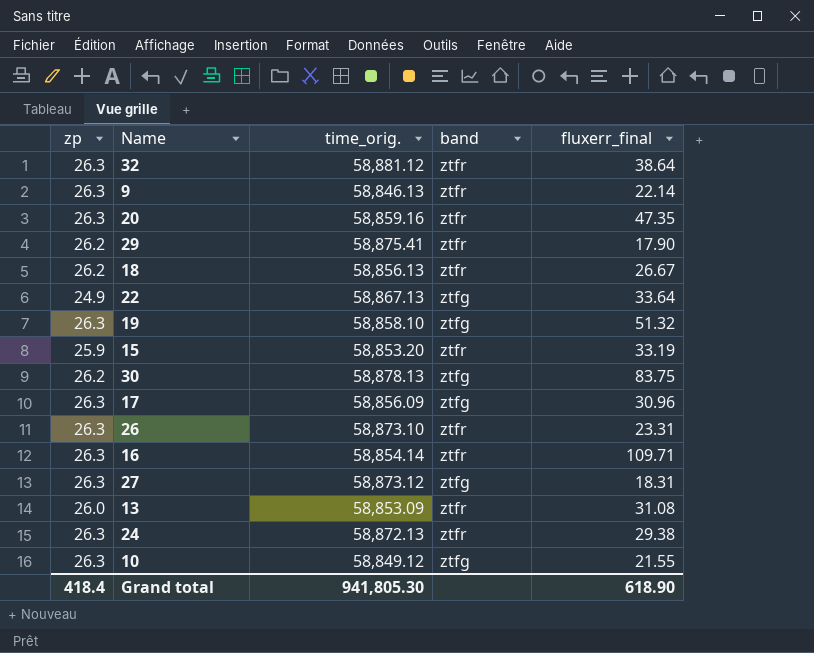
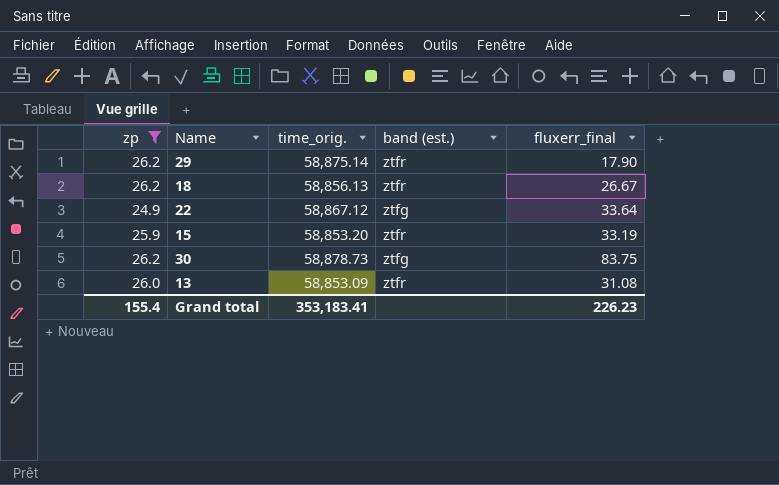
filter: none -> zp != 26.3
column name: band -> band (est.)
29 | time_orig.: 58,875.41 -> 58,875.14
22 | time_orig.: 58,867.13 -> 58,867.12
30 | time_orig.: 58,878.13 -> 58,878.73
Grand total | zp: 418.4 -> 155.4
Grand total | time_orig.: 941,805.30 -> 353,183.41
Grand total | fluxerr_final: 618.90 -> 226.23

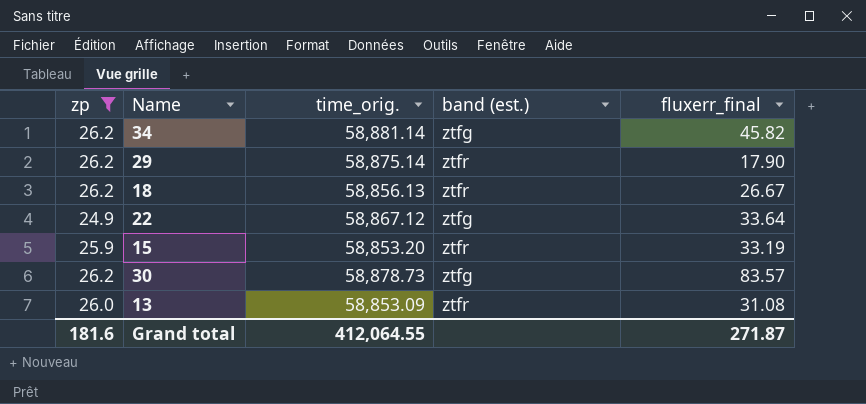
row 34: none -> 26.2 | 58,881.14 | ztfg | 45.82
30 | fluxerr_final: 83.75 -> 83.57
Grand total | zp: 155.4 -> 181.6
Grand total | time_orig.: 353,183.41 -> 412,064.55
Grand total | fluxerr_final: 226.23 -> 271.87

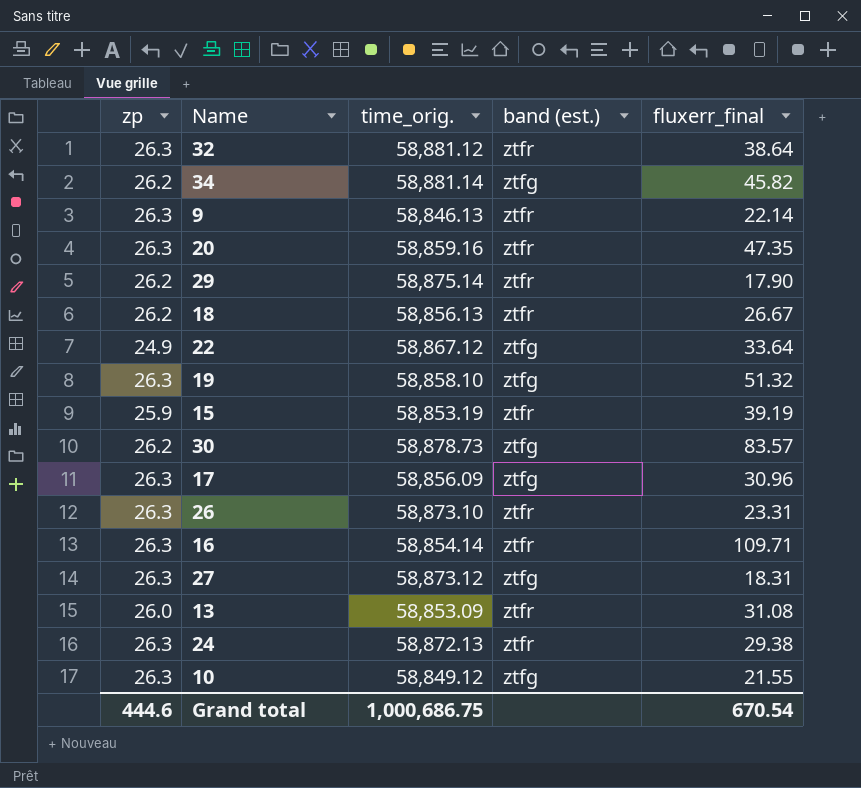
filter: zp != 26.3 -> none
15 | time_orig.: 58,853.20 -> 58,853.19
15 | fluxerr_final: 33.19 -> 39.19
Grand total | zp: 181.6 -> 444.6
Grand total | time_orig.: 412,064.55 -> 1,000,686.75
Grand total | fluxerr_final: 271.87 -> 670.54

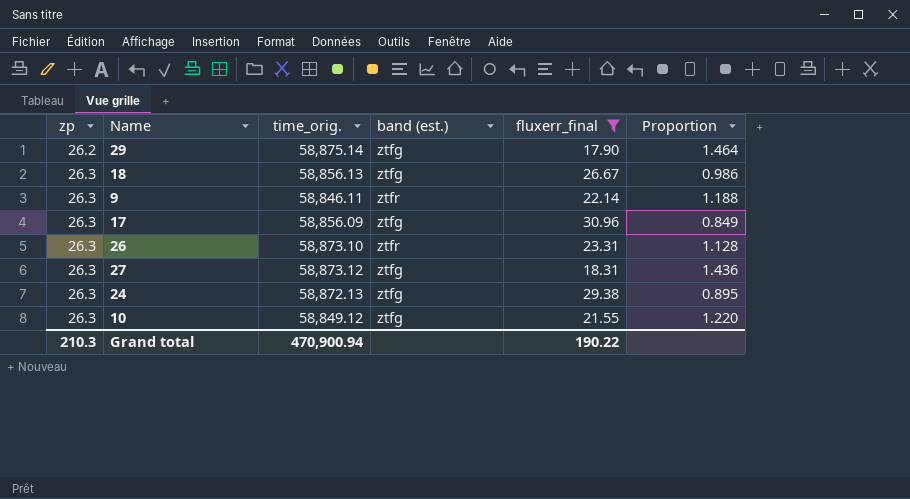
filter: none -> fluxerr_final <= 30.96
row order: none -> zp ascending
column Proportion | formula: none -> [zp] / [fluxerr_final]
29 | band (est.): ztfr -> ztfg
18 | zp: 26.2 -> 26.3
18 | band (est.): ztfr -> ztfg
9 | time_orig.: 58,846.13 -> 58,846.11
24 | band (est.): ztfr -> ztfg
Grand total | zp: 444.6 -> 210.3
Grand total | time_orig.: 1,000,686.75 -> 470,900.94
Grand total | fluxerr_final: 670.54 -> 190.22

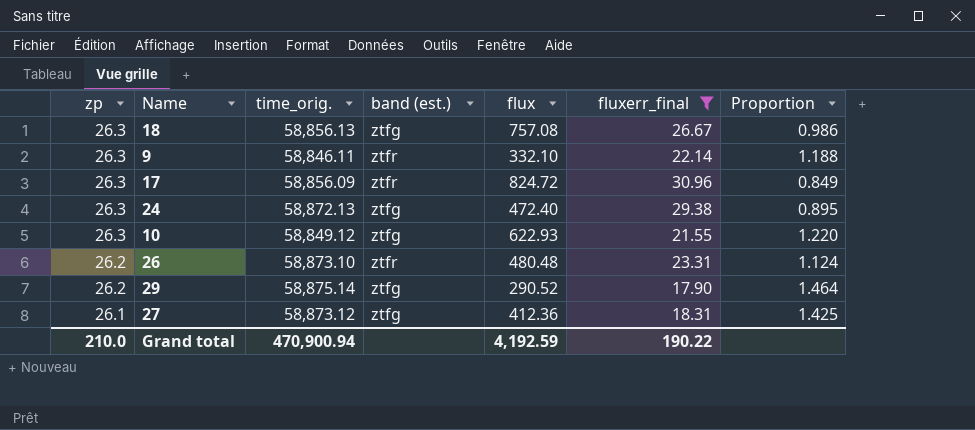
row order: zp ascending -> zp descending
column flux | position: none -> 5
17 | band (est.): ztfg -> ztfr
26 | zp: 26.3 -> 26.2
26 | Proportion: 1.128 -> 1.124
27 | zp: 26.3 -> 26.1
27 | Proportion: 1.436 -> 1.425
Grand total | zp: 210.3 -> 210.0

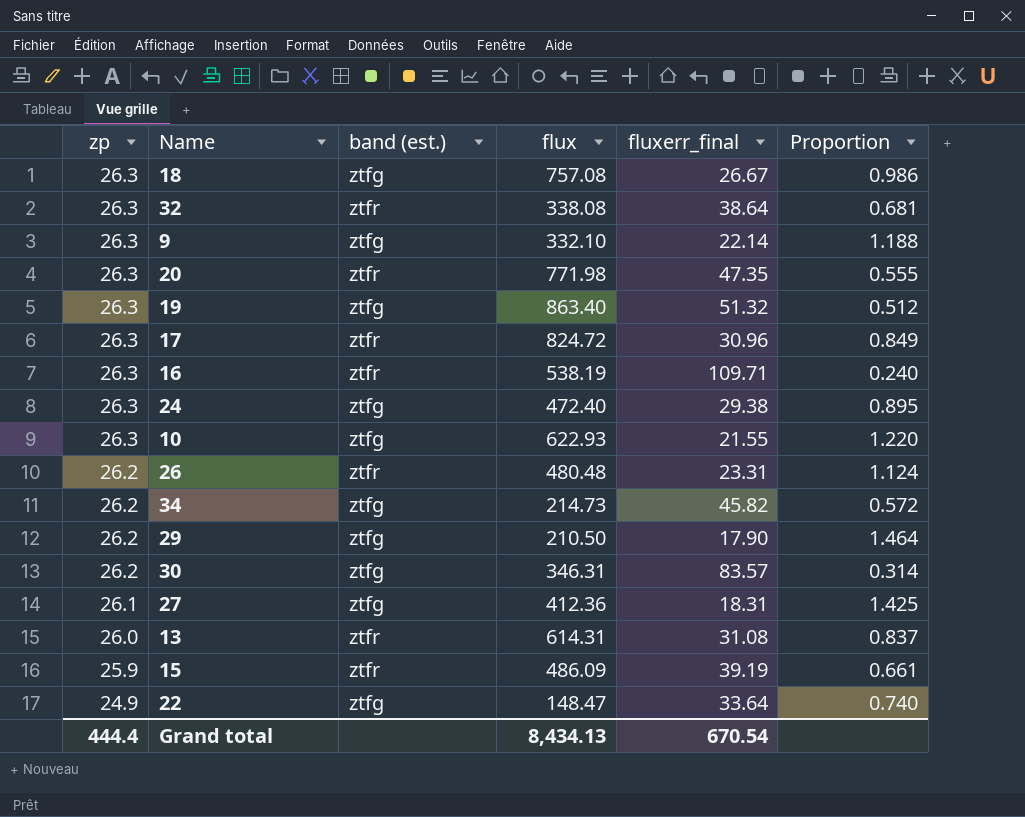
filter: fluxerr_final <= 30.96 -> none
column time_orig. | position: 3 -> none
9 | band (est.): ztfr -> ztfg
29 | flux: 290.52 -> 210.50
Grand total | zp: 210.0 -> 444.4
Grand total | flux: 4,192.59 -> 8,434.13
Grand total | fluxerr_final: 190.22 -> 670.54

